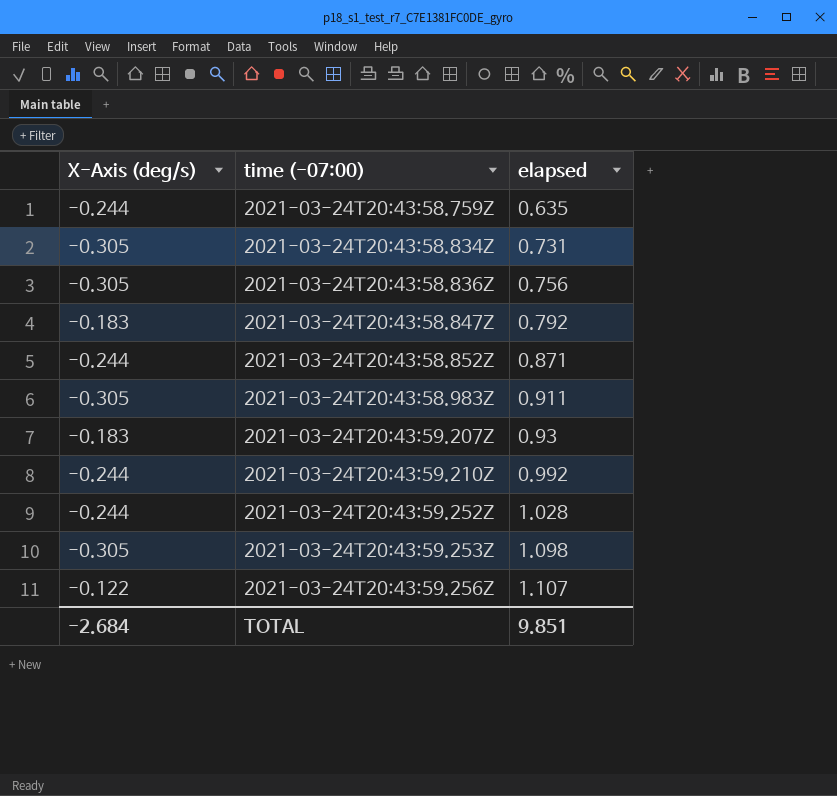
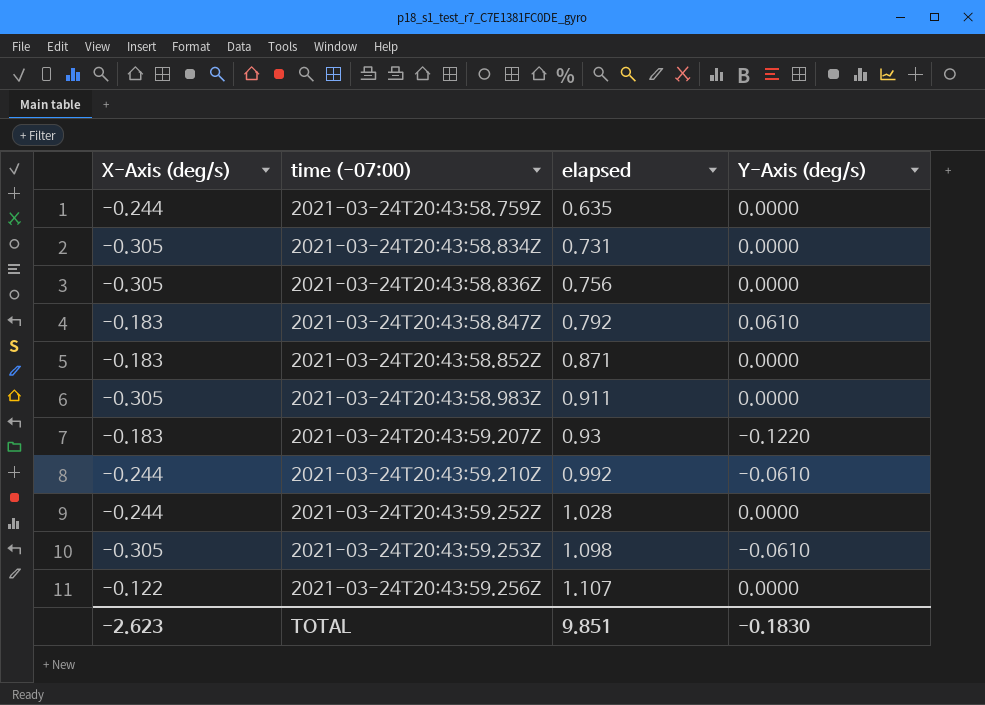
column Y-Axis (deg/s) | position: none -> 4
2021-03-24T20:43:58.852Z | X-Axis (deg/s): -0.244 -> -0.183
TOTAL | X-Axis (deg/s): -2.684 -> -2.623

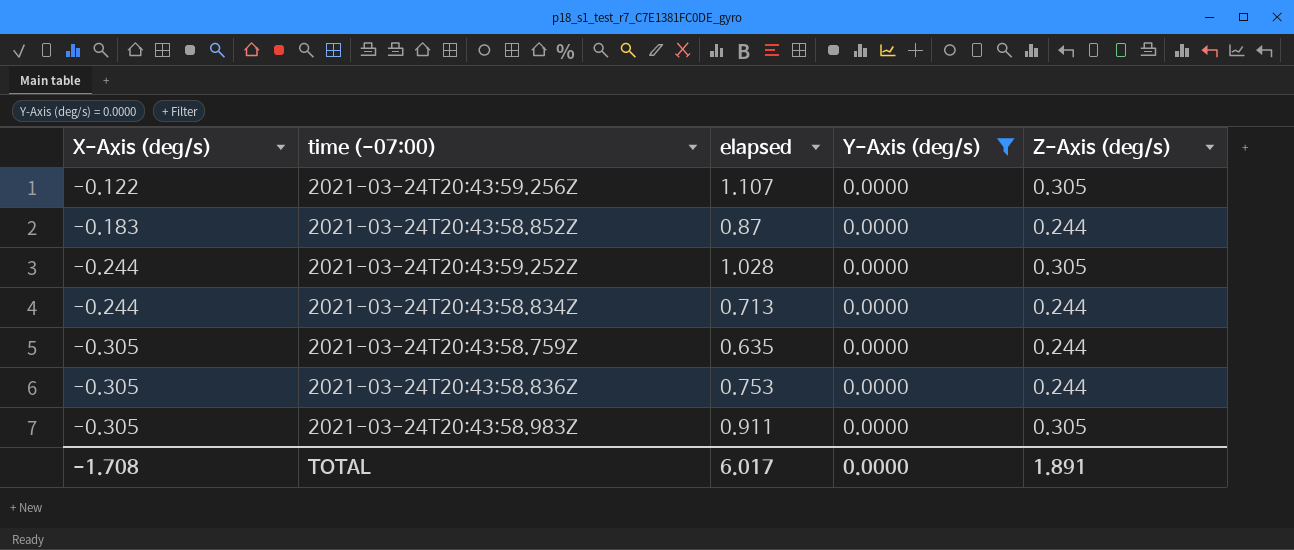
filter: none -> Y-Axis (deg/s) = 0.0000
row order: time (-07:00) ascending -> X-Axis (deg/s) descending
column Z-Axis (deg/s) | position: none -> 5
2021-03-24T20:43:58.852Z | elapsed: 0.871 -> 0.87
2021-03-24T20:43:58.834Z | X-Axis (deg/s): -0.305 -> -0.244
2021-03-24T20:43:58.834Z | elapsed: 0.731 -> 0.713
2021-03-24T20:43:58.759Z | X-Axis (deg/s): -0.244 -> -0.305
2021-03-24T20:43:58.836Z | elapsed: 0.756 -> 0.753
TOTAL | X-Axis (deg/s): -2.623 -> -1.708
TOTAL | elapsed: 9.851 -> 6.017
TOTAL | Y-Axis (deg/s): -0.1830 -> 0.0000

